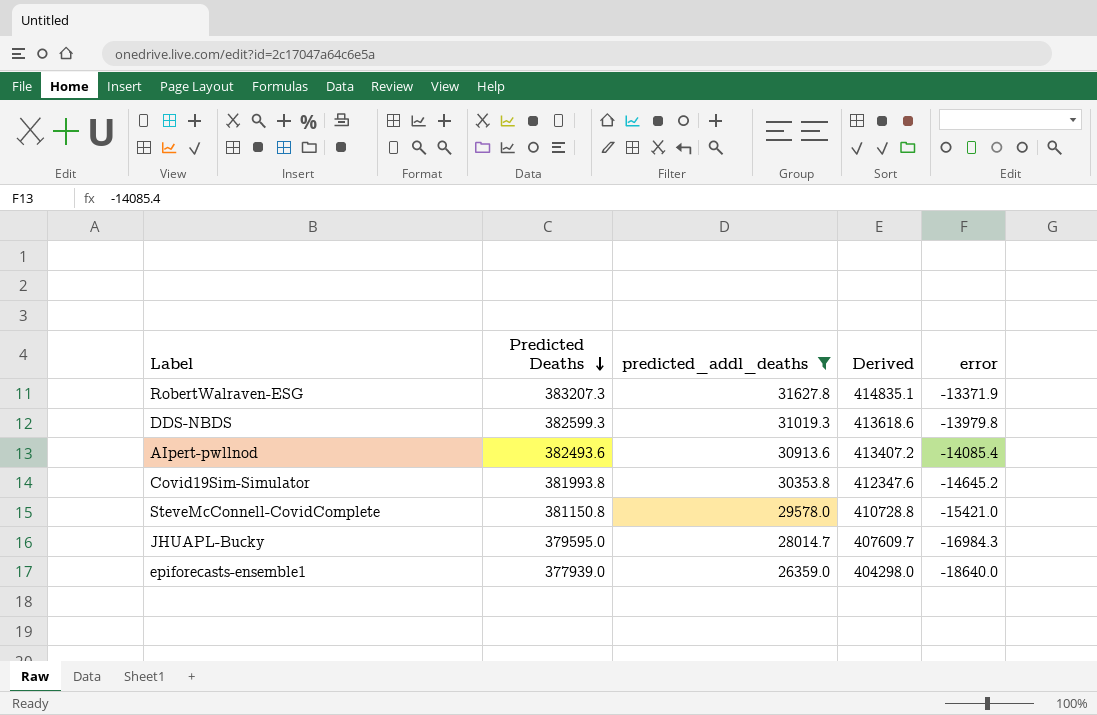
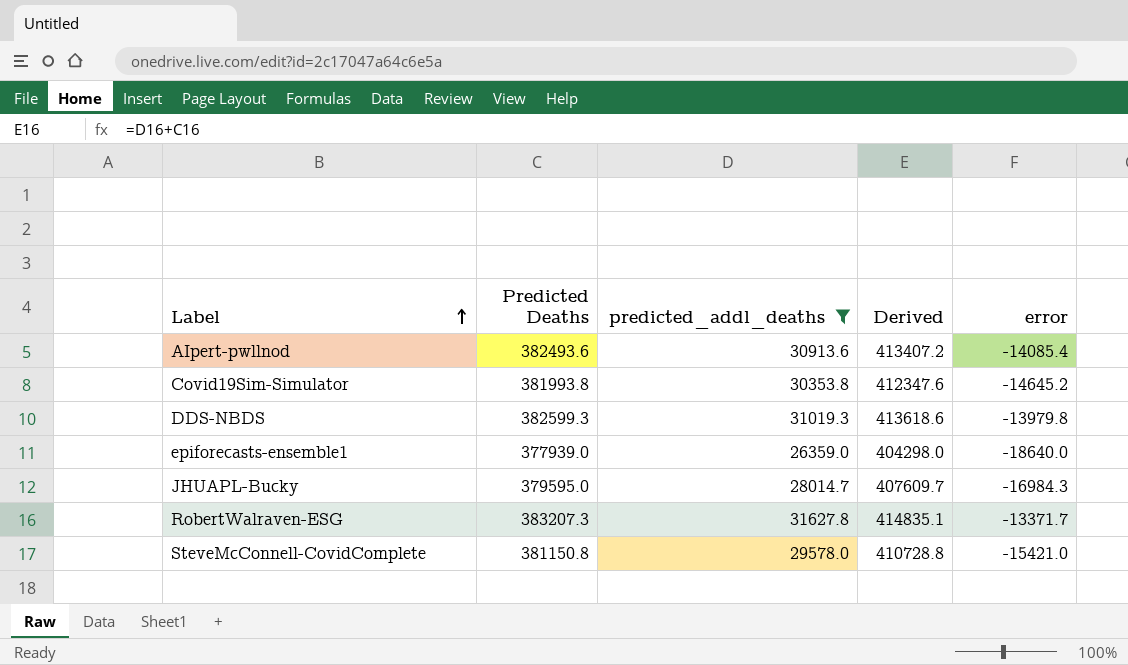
row order: Predicted Deaths descending -> Label ascending
RobertWalraven-ESG | error: -13371.9 -> -13371.7

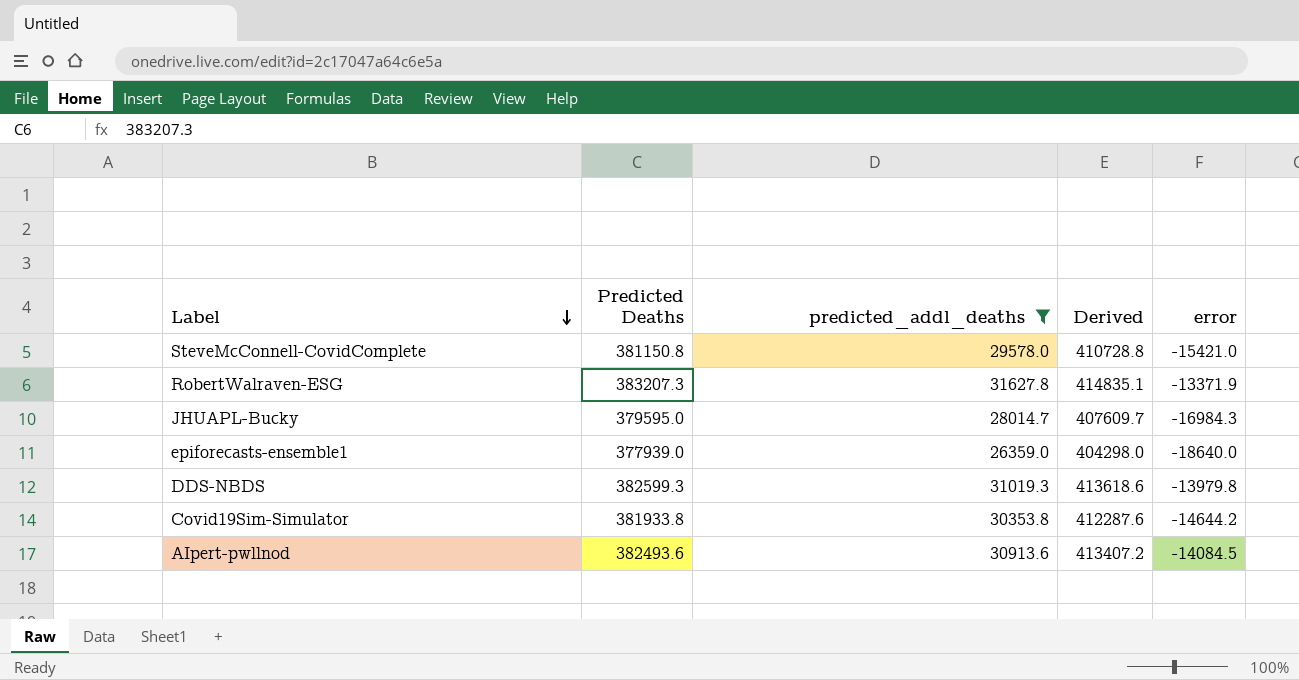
row order: Label ascending -> Label descending
RobertWalraven-ESG | error: -13371.7 -> -13371.9
Covid19Sim-Simulator | Predicted Deaths: 381993.8 -> 381933.8
Covid19Sim-Simulator | Derived: 412347.6 -> 412287.6
Covid19Sim-Simulator | error: -14645.2 -> -14644.2
AIpert-pwllnod | error: -14085.4 -> -14084.5

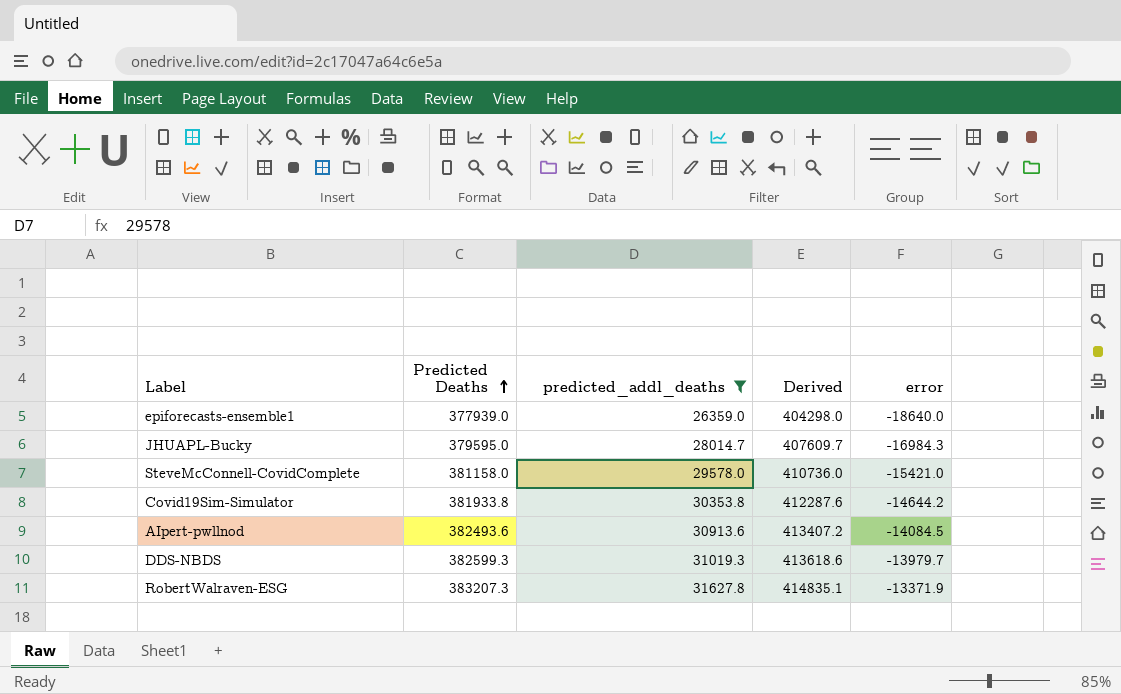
row order: Label descending -> Predicted Deaths ascending
SteveMcConnell-CovidComplete | Predicted Deaths: 381150.8 -> 381158.0
SteveMcConnell-CovidComplete | Derived: 410728.8 -> 410736.0
DDS-NBDS | error: -13979.8 -> -13979.7

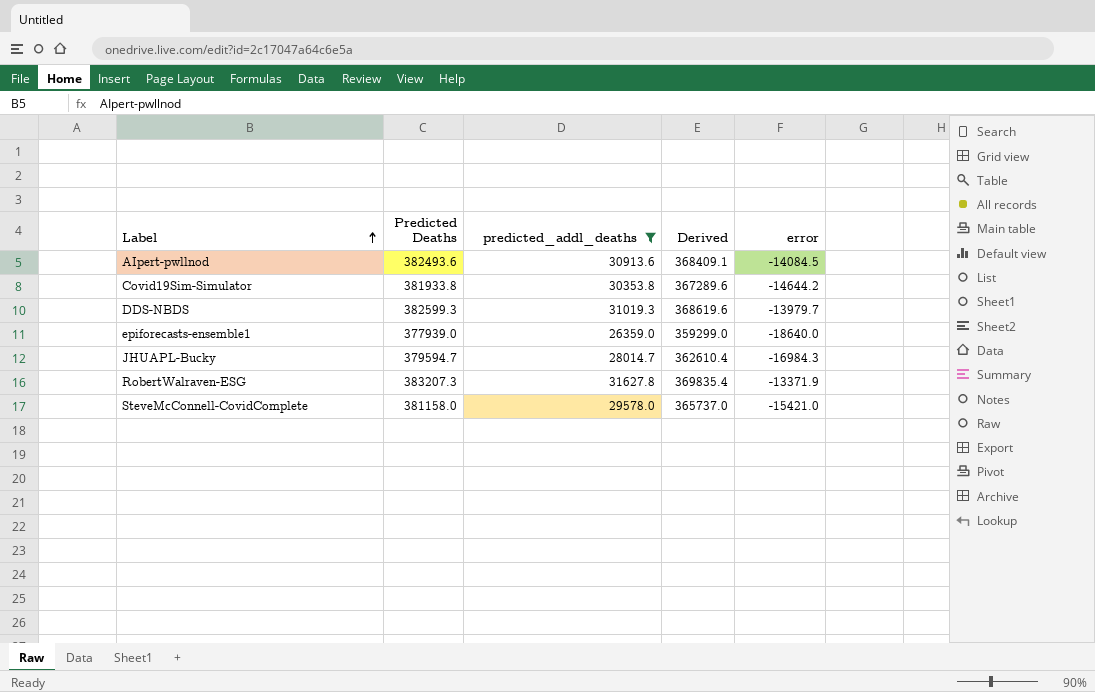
row order: Predicted Deaths ascending -> Label ascending
column Derived | formula: [Predicted Deaths] + [predicted_addl_deaths] -> [Predicted Deaths] + [error]
JHUAPL-Bucky | Predicted Deaths: 379595.0 -> 379594.7

